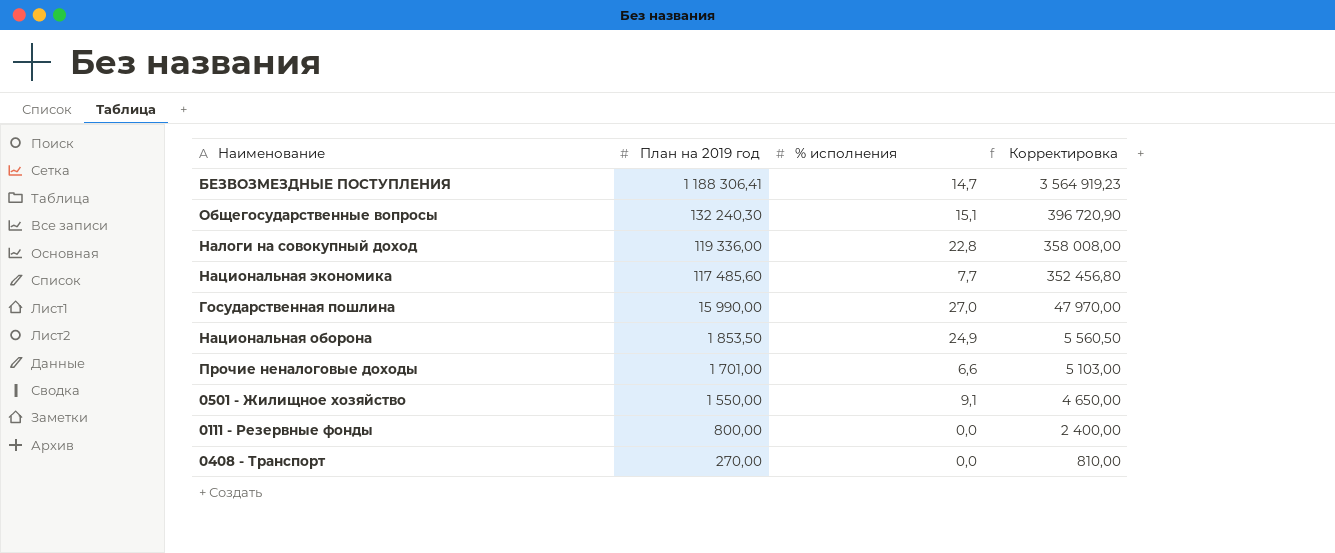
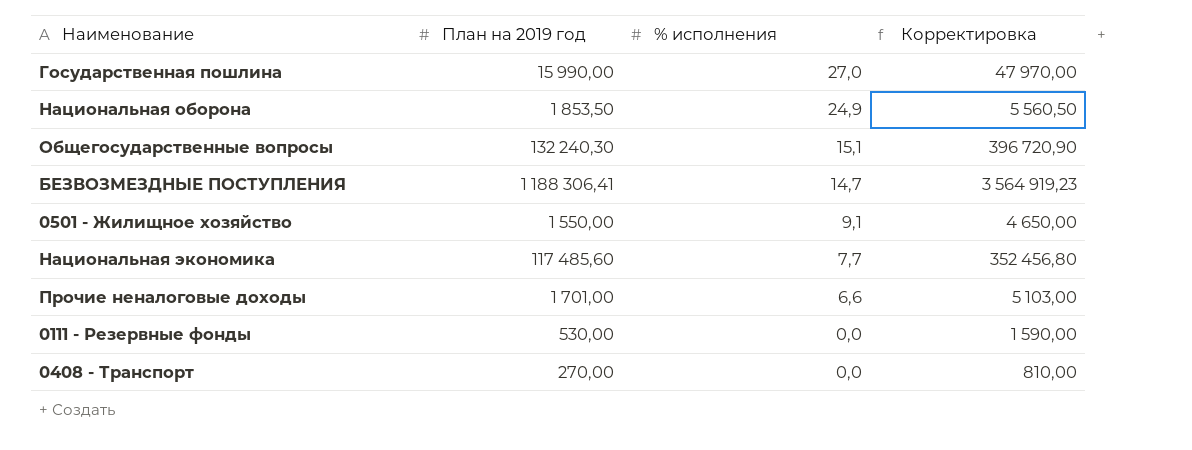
row order: План на 2019 год descending -> % исполнения descending
row Налоги на совокупный доход: 119 336,00 | 22,8 | 358 008,00 -> none
0111 - Резервные фонды | План на 2019 год: 800,00 -> 530,00
0111 - Резервные фонды | Корректировка: 2 400,00 -> 1 590,00

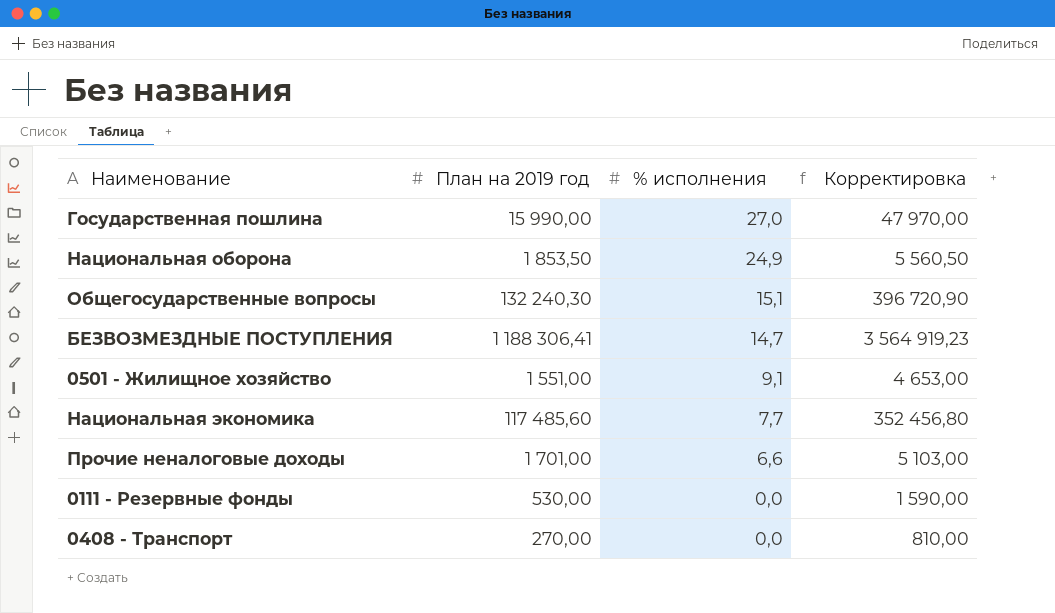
0501 - Жилищное хозяйство | План на 2019 год: 1 550,00 -> 1 551,00
0501 - Жилищное хозяйство | Корректировка: 4 650,00 -> 4 653,00

